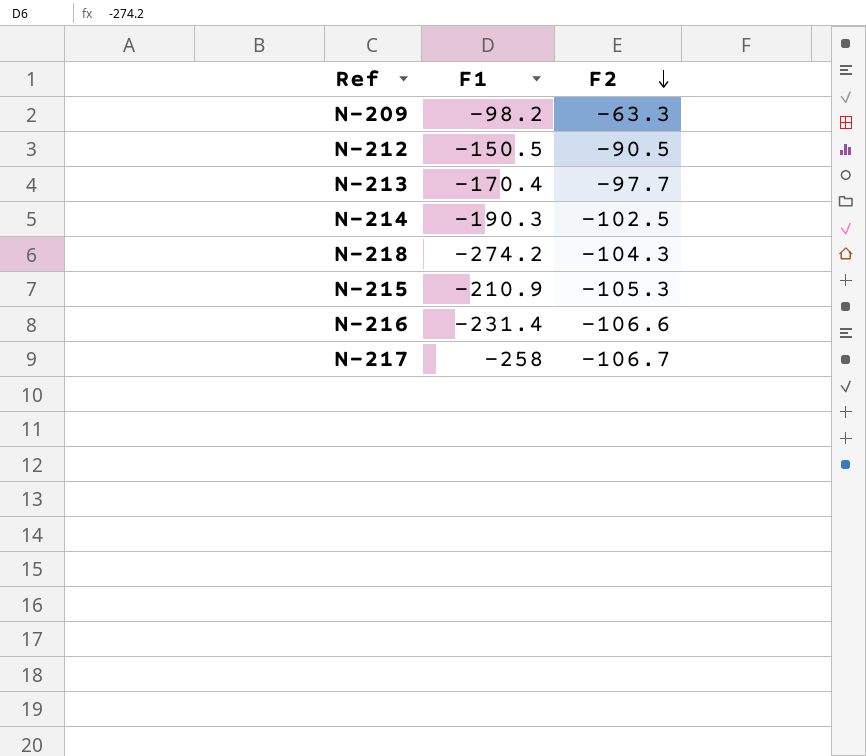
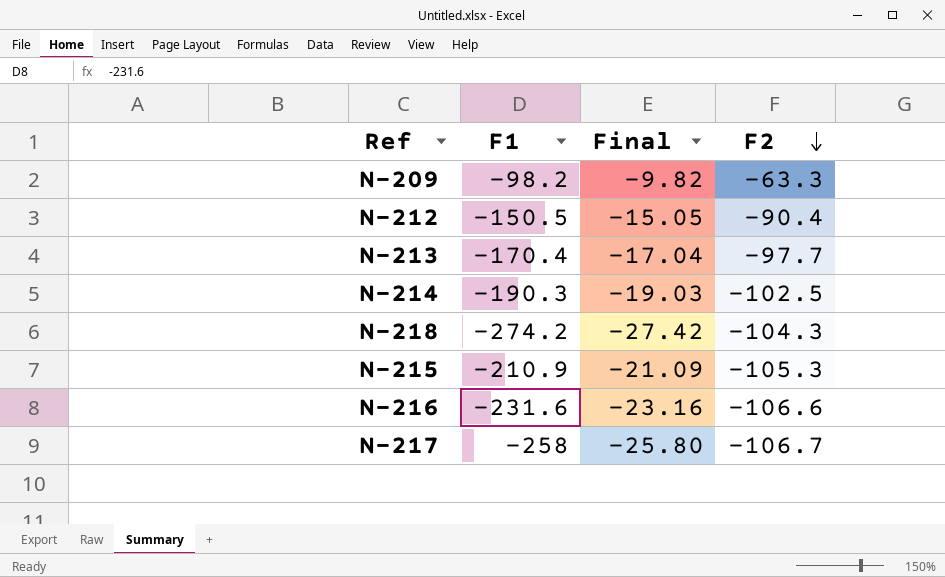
column Final | formula: none -> [F1] * 0.1
N-212 | F2: -90.5 -> -90.4
N-216 | F1: -231.4 -> -231.6

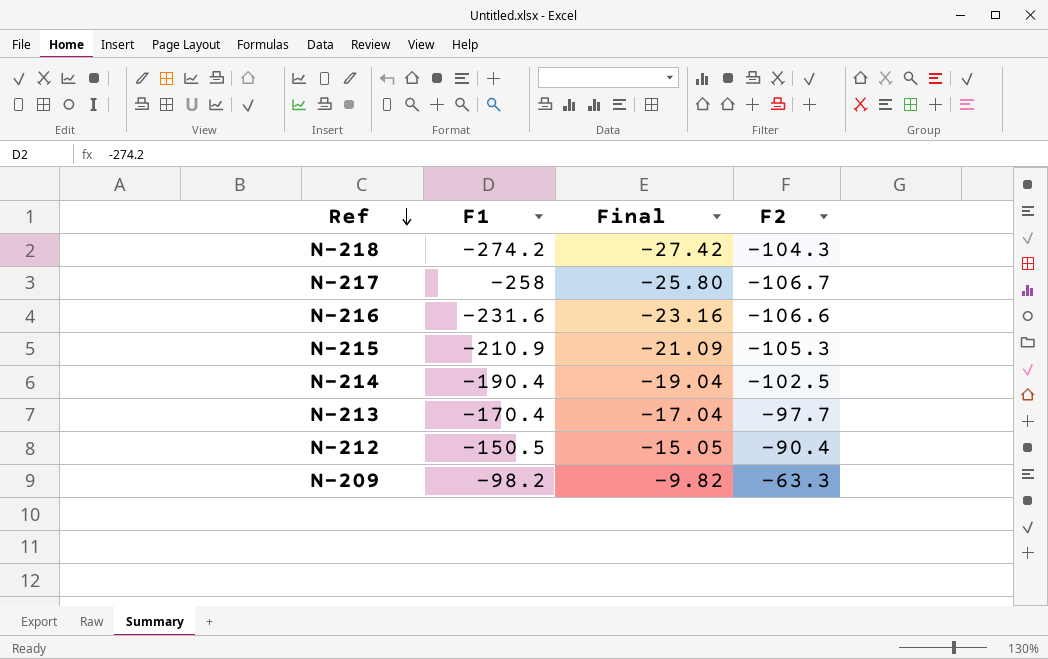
row order: F2 descending -> Ref descending
N-214 | F1: -190.3 -> -190.4
N-214 | Final: -19.03 -> -19.04

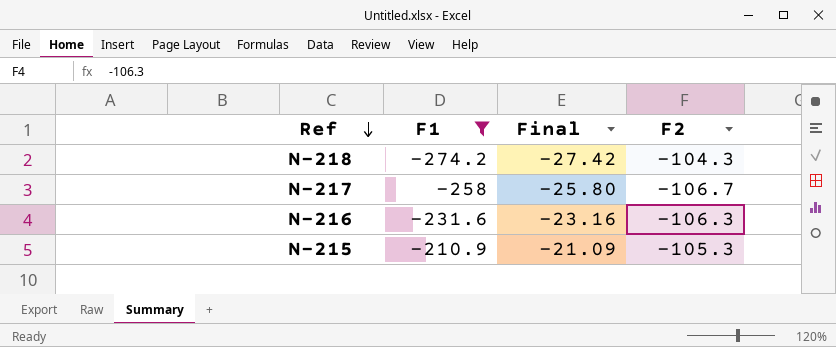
filter: none -> F1 <= -210.9
N-216 | F2: -106.6 -> -106.3

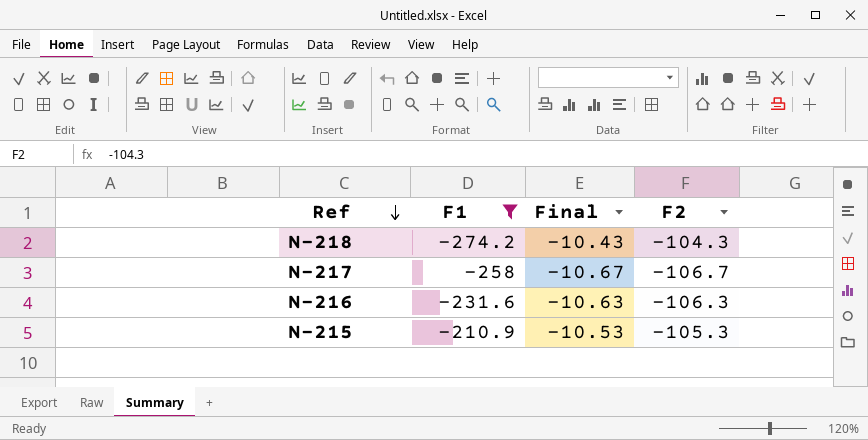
column Final | formula: [F1] * 0.1 -> [F2] * 0.1

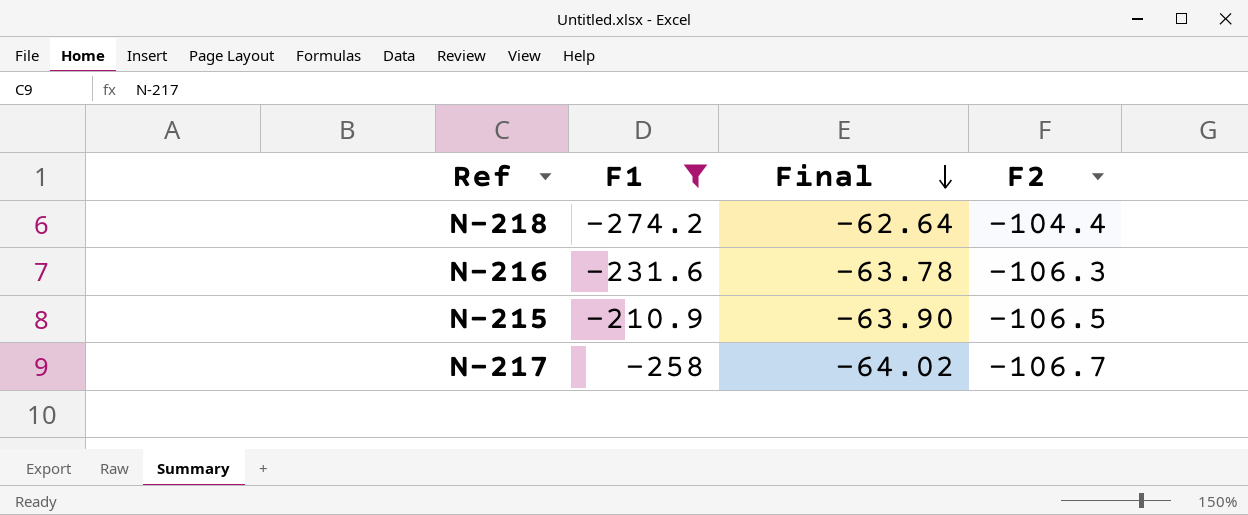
row order: Ref descending -> Final descending
column Final | formula: [F2] * 0.1 -> [F2] * 0.6
N-218 | F2: -104.3 -> -104.4
N-215 | F2: -105.3 -> -106.5

